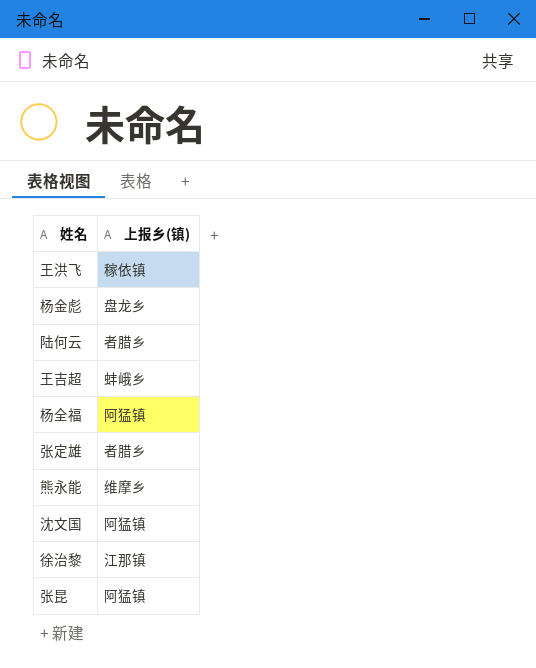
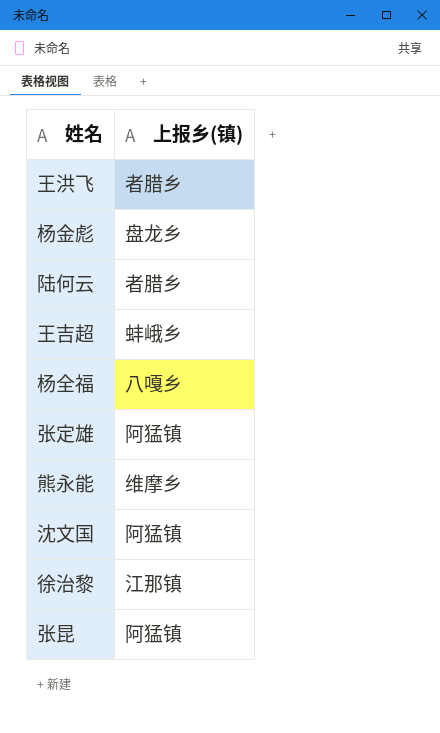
王洪飞 | 上报乡(镇): 稼依镇 -> 者腊乡
杨全福 | 上报乡(镇): 阿猛镇 -> 八嘎乡
张定雄 | 上报乡(镇): 者腊乡 -> 阿猛镇

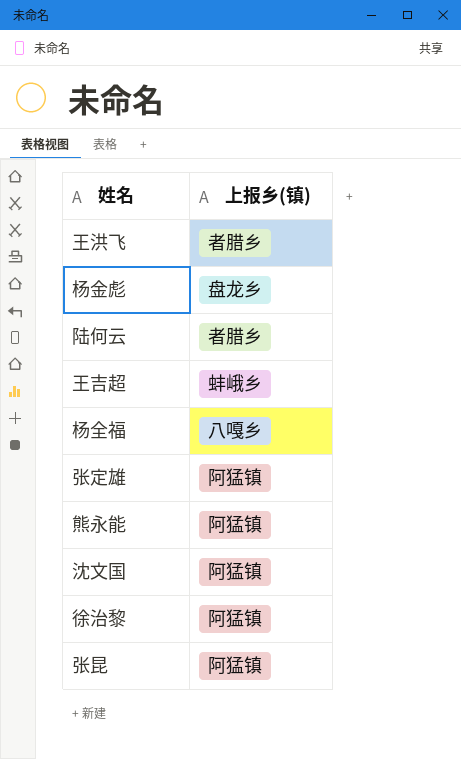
熊永能 | 上报乡(镇): 维摩乡 -> 阿猛镇
徐治黎 | 上报乡(镇): 江那镇 -> 阿猛镇

